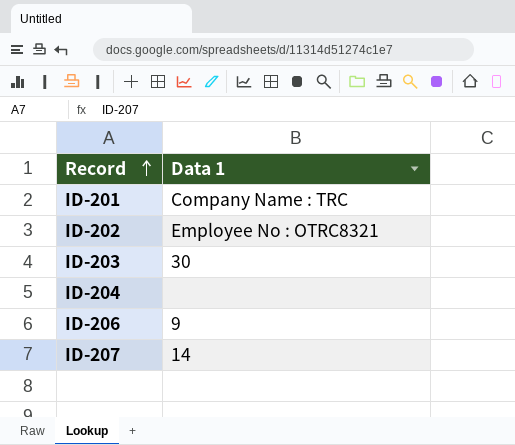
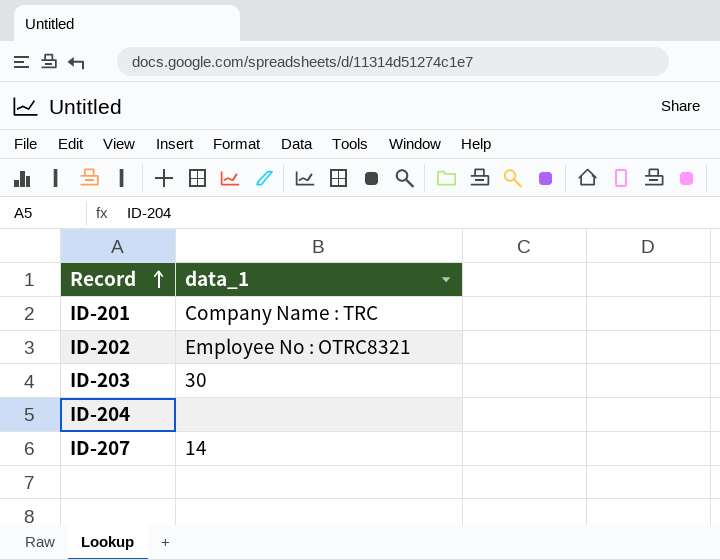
column name: Data 1 -> data_1
row ID-206: 9 -> none

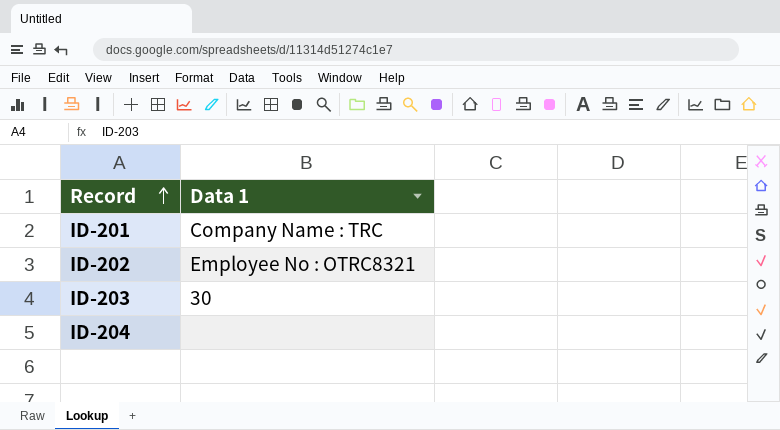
column name: data_1 -> Data 1
row ID-207: 14 -> none

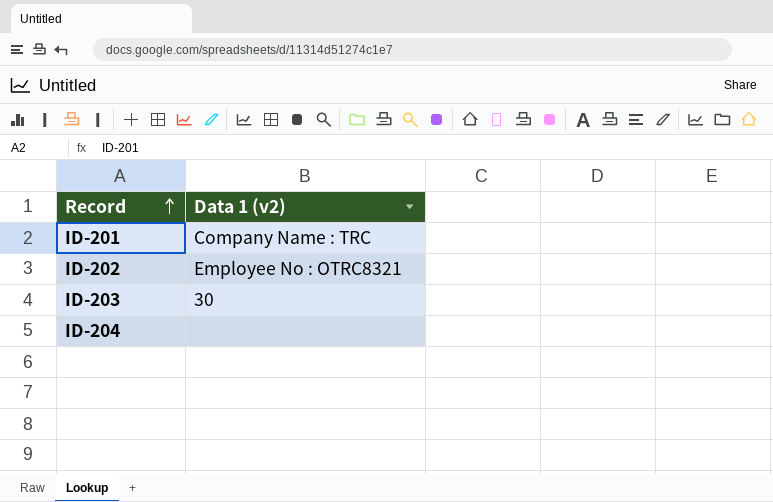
column name: Data 1 -> Data 1 (v2)

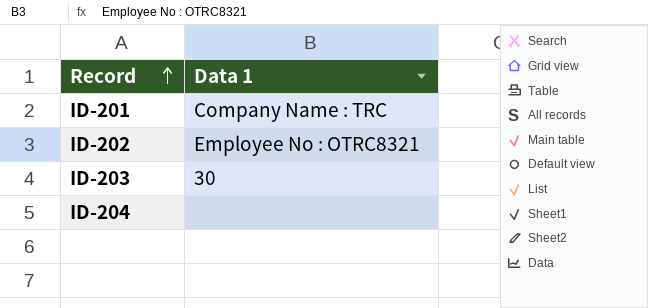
column name: Data 1 (v2) -> Data 1

